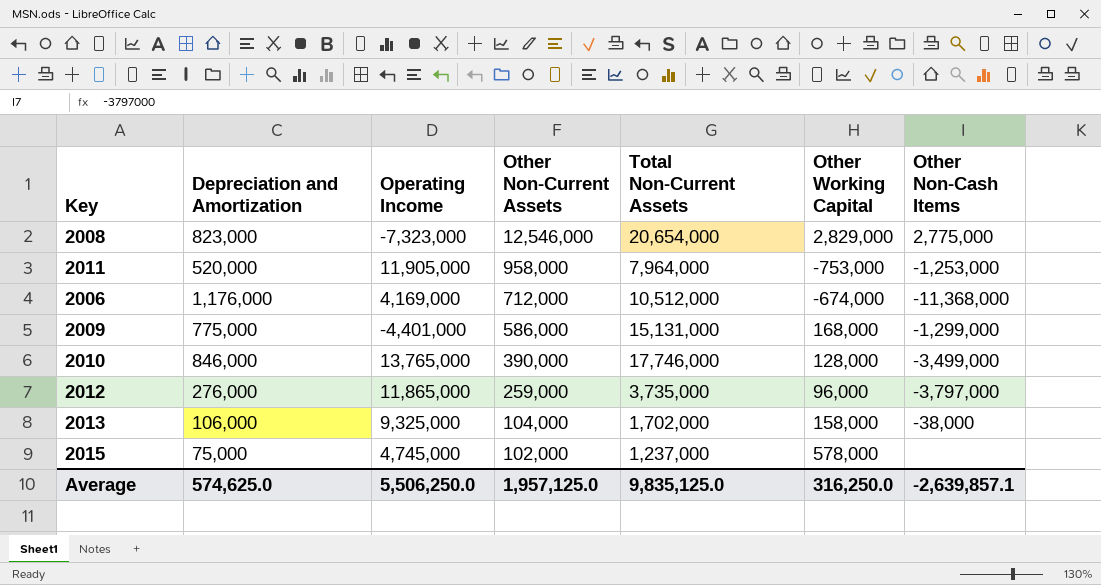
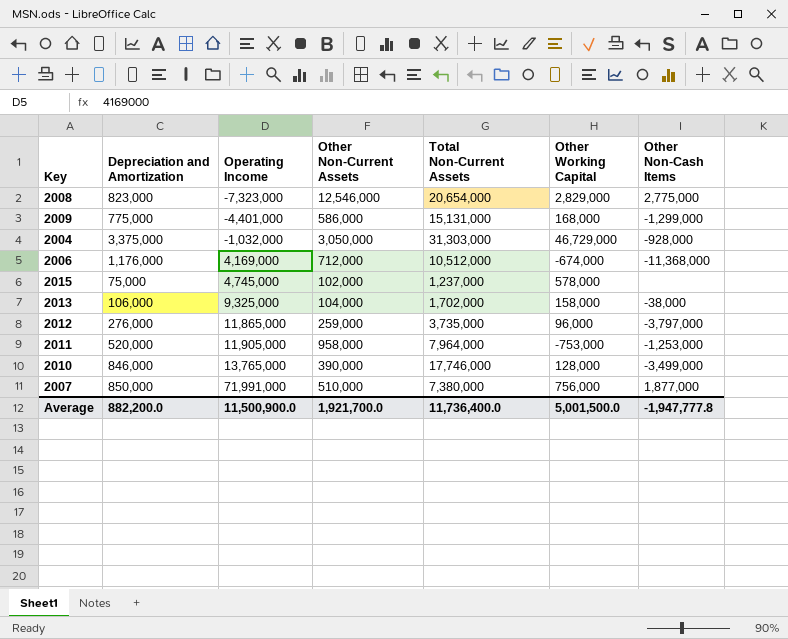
row order: Other Non-Current Assets descending -> Operating Income ascending
row 2004: none -> 3,375,000 | -1,032,000 | 3,050,000 | 31,303,000 | 46,729,000 | -928,000
row 2007: none -> 850,000 | 71,991,000 | 510,000 | 7,380,000 | 756,000 | 1,877,000
Average | Depreciation and Amortization: 574,625.0 -> 882,200.0
Average | Operating Income: 5,506,250.0 -> 11,500,900.0
Average | Other Non-Current Assets: 1,957,125.0 -> 1,921,700.0
Average | Total Non-Current Assets: 9,835,125.0 -> 11,736,400.0
Average | Other Working Capital: 316,250.0 -> 5,001,500.0
Average | Other Non-Cash Items: -2,639,857.1 -> -1,947,777.8

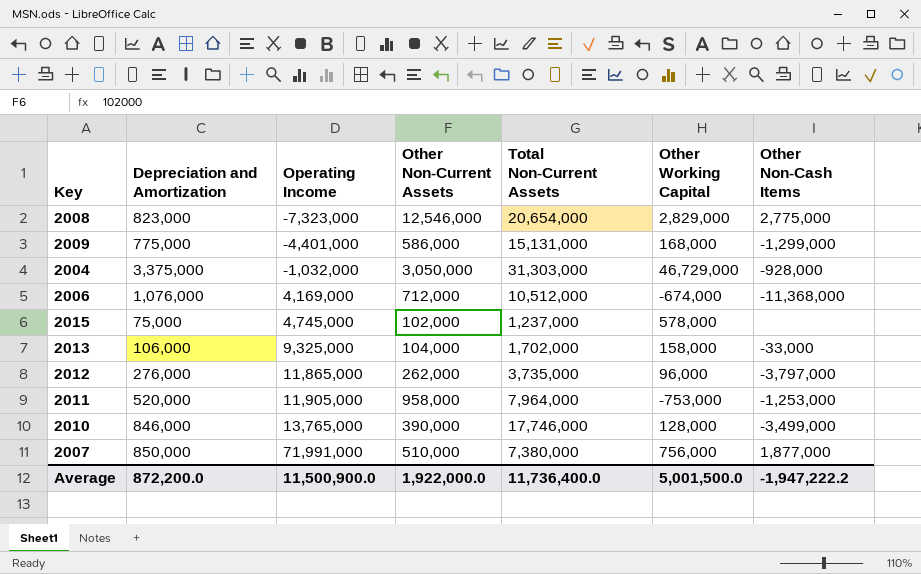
2006 | Depreciation and Amortization: 1,176,000 -> 1,076,000
2013 | Other Non-Cash Items: -38,000 -> -33,000
2012 | Other Non-Current Assets: 259,000 -> 262,000
Average | Depreciation and Amortization: 882,200.0 -> 872,200.0
Average | Other Non-Current Assets: 1,921,700.0 -> 1,922,000.0
Average | Other Non-Cash Items: -1,947,777.8 -> -1,947,222.2

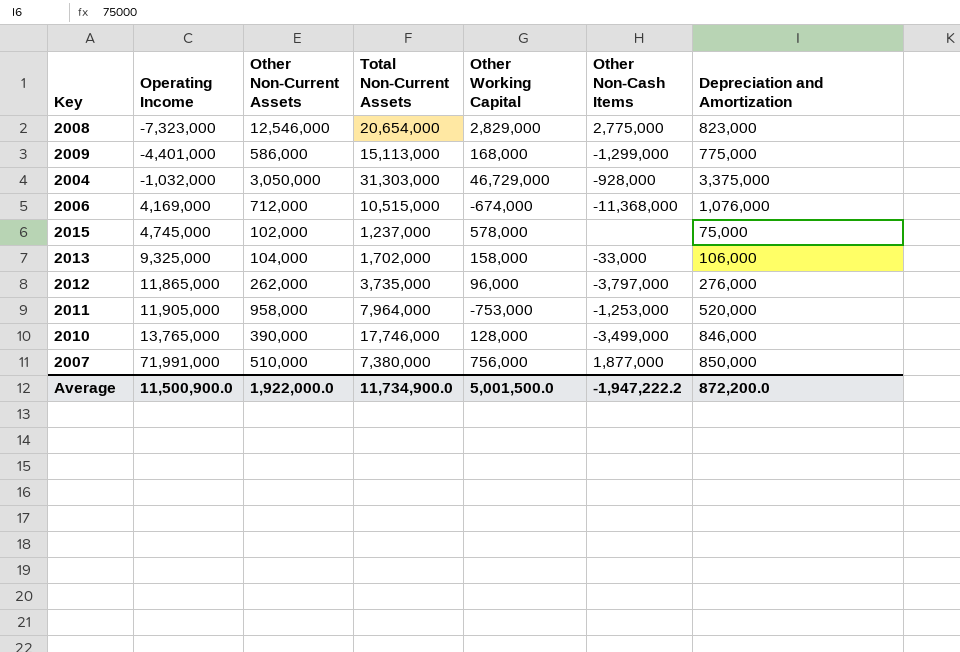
column Depreciation and Amortization | position: 2 -> 7
2009 | Total Non-Current Assets: 15,131,000 -> 15,113,000
2006 | Total Non-Current Assets: 10,512,000 -> 10,515,000
Average | Total Non-Current Assets: 11,736,400.0 -> 11,734,900.0

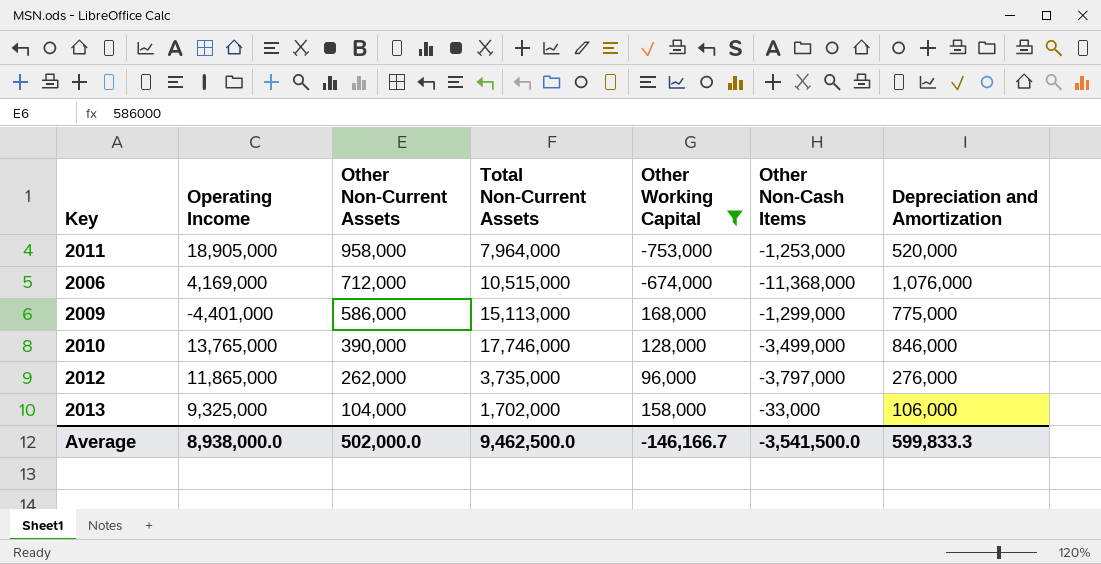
filter: none -> Other Working Capital <= 168,000
row order: Operating Income ascending -> Other Non-Current Assets descending
2011 | Operating Income: 11,905,000 -> 18,905,000
Average | Operating Income: 11,500,900.0 -> 8,938,000.0
Average | Other Non-Current Assets: 1,922,000.0 -> 502,000.0
Average | Total Non-Current Assets: 11,734,900.0 -> 9,462,500.0
Average | Other Working Capital: 5,001,500.0 -> -146,166.7
Average | Other Non-Cash Items: -1,947,222.2 -> -3,541,500.0
Average | Depreciation and Amortization: 872,200.0 -> 599,833.3

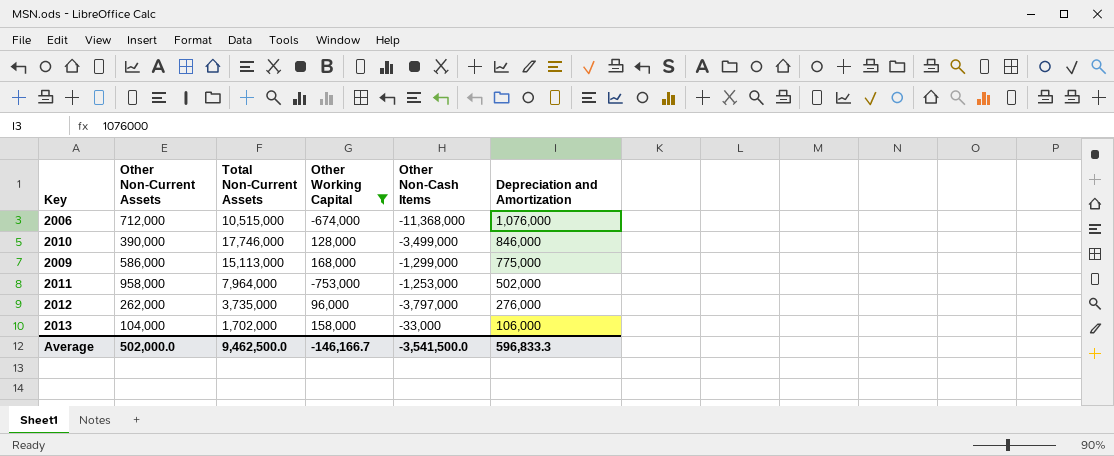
row order: Other Non-Current Assets descending -> Depreciation and Amortization descending
column Operating Income | position: 2 -> none
2011 | Depreciation and Amortization: 520,000 -> 502,000
Average | Depreciation and Amortization: 599,833.3 -> 596,833.3

